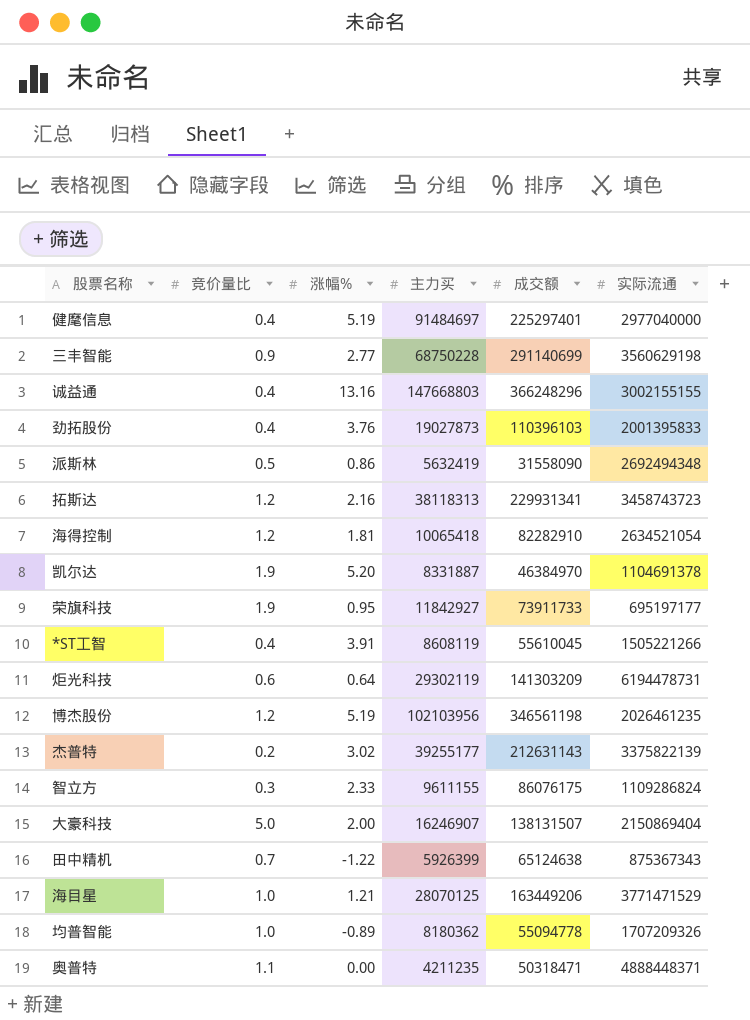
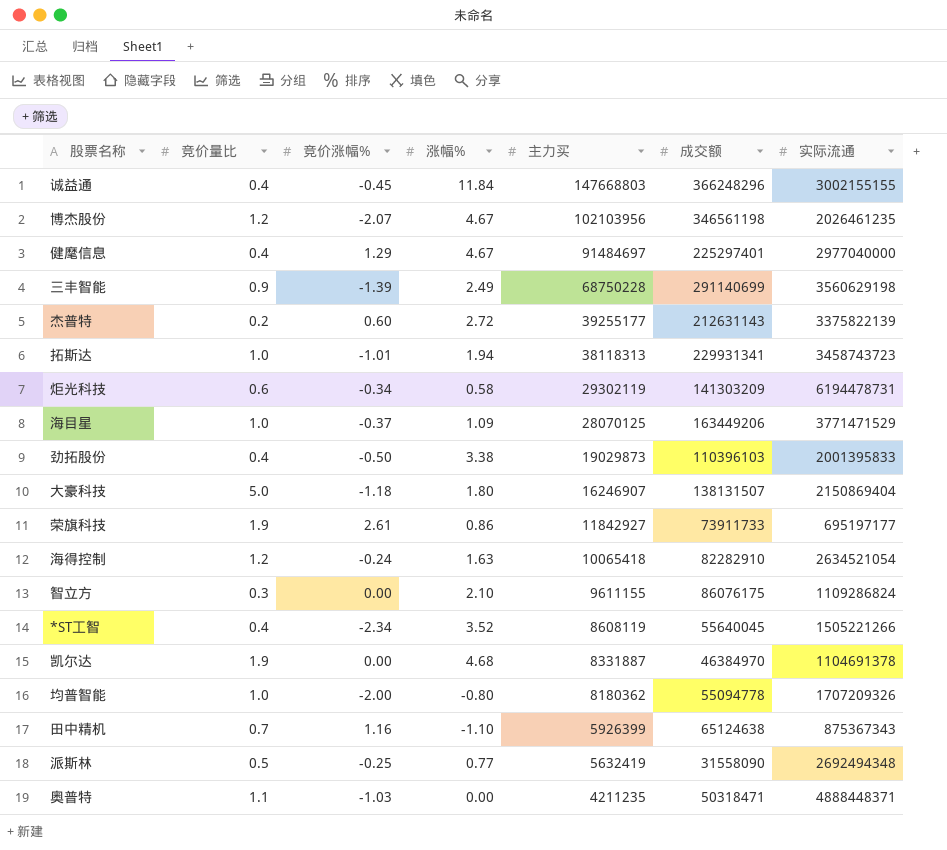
row order: none -> 主力买 descending
column 竞价涨幅% | position: none -> 3
诚益通 | 涨幅%: 13.16 -> 11.84
博杰股份 | 涨幅%: 5.19 -> 4.67
健麾信息 | 涨幅%: 5.19 -> 4.67
三丰智能 | 涨幅%: 2.77 -> 2.49
杰普特 | 涨幅%: 3.02 -> 2.72
拓斯达 | 竞价量比: 1.2 -> 1.0
拓斯达 | 涨幅%: 2.16 -> 1.94
炬光科技 | 涨幅%: 0.64 -> 0.58
海目星 | 涨幅%: 1.21 -> 1.09
劲拓股份 | 涨幅%: 3.76 -> 3.38
劲拓股份 | 主力买: 19027873 -> 19029873
大豪科技 | 涨幅%: 2.00 -> 1.80
荣旗科技 | 涨幅%: 0.95 -> 0.86
海得控制 | 涨幅%: 1.81 -> 1.63
智立方 | 涨幅%: 2.33 -> 2.10
*ST工智 | 涨幅%: 3.91 -> 3.52
*ST工智 | 成交额: 55610045 -> 55640045
凯尔达 | 涨幅%: 5.20 -> 4.68
均普智能 | 涨幅%: -0.89 -> -0.80
田中精机 | 涨幅%: -1.22 -> -1.10
派斯林 | 涨幅%: 0.86 -> 0.77

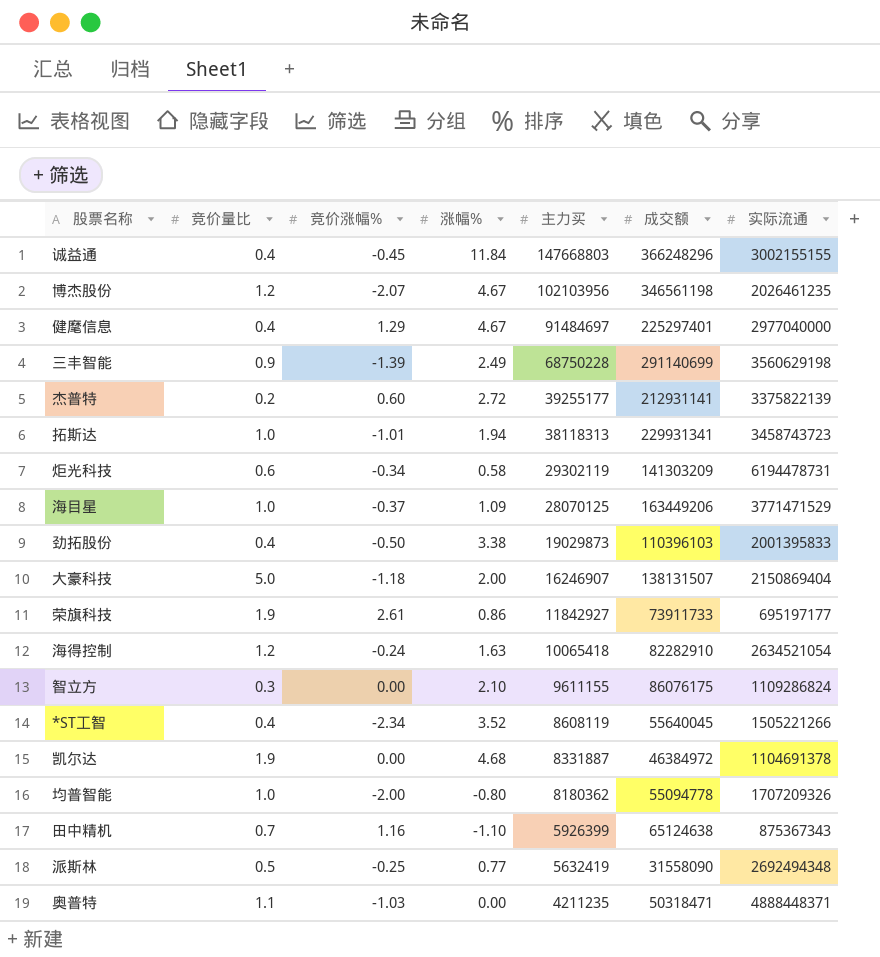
杰普特 | 成交额: 212631143 -> 212931141
大豪科技 | 涨幅%: 1.80 -> 2.00
凯尔达 | 成交额: 46384970 -> 46384972

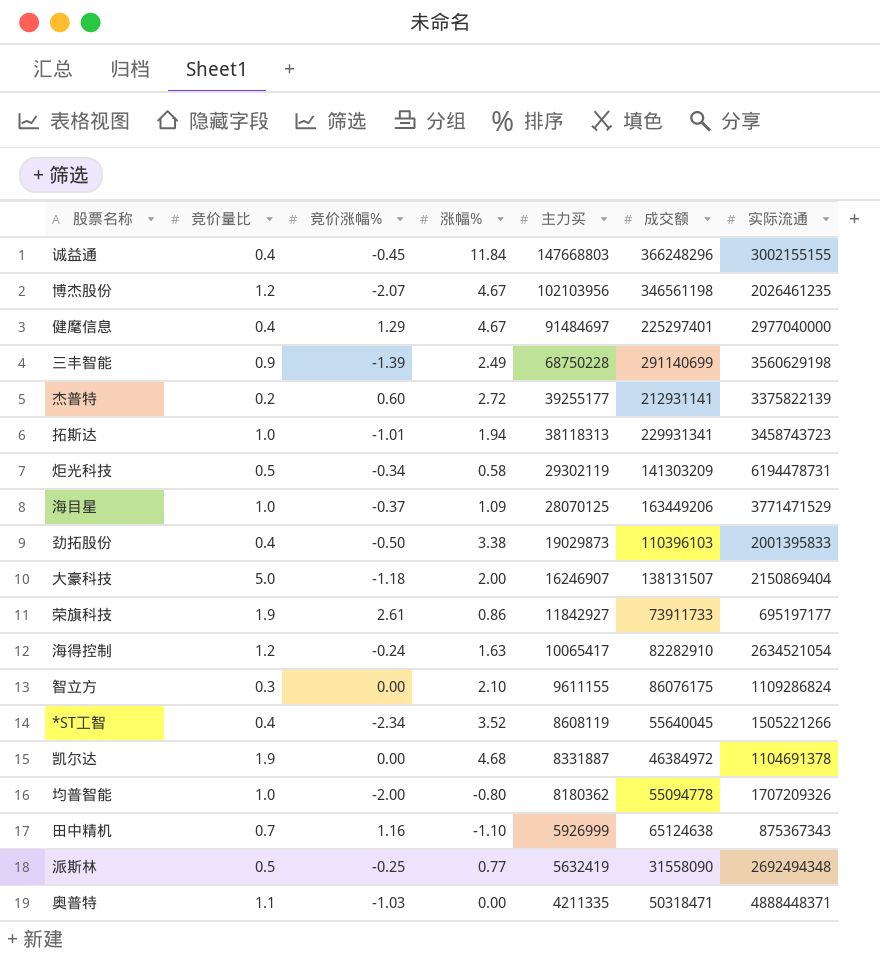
炬光科技 | 竞价量比: 0.6 -> 0.5
海得控制 | 主力买: 10065418 -> 10065417
田中精机 | 主力买: 5926399 -> 5926999
奥普特 | 主力买: 4211235 -> 4211335

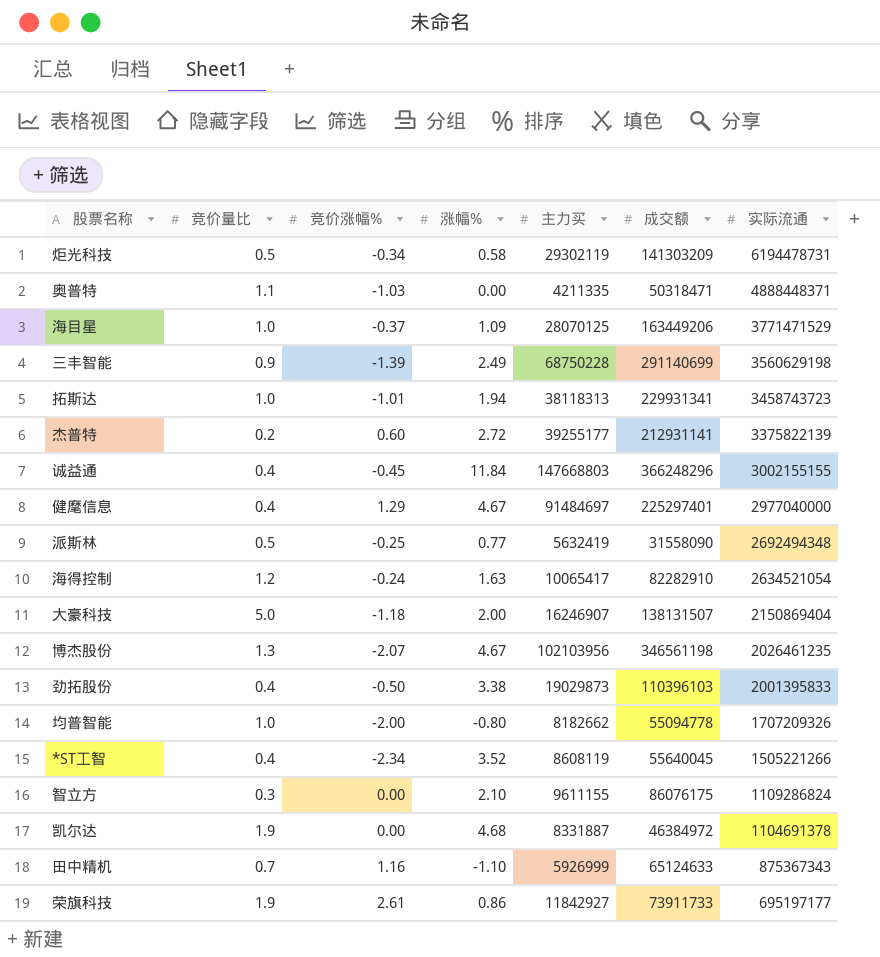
row order: 主力买 descending -> 实际流通 descending
博杰股份 | 竞价量比: 1.2 -> 1.3
均普智能 | 主力买: 8180362 -> 8182662
田中精机 | 成交额: 65124638 -> 65124633

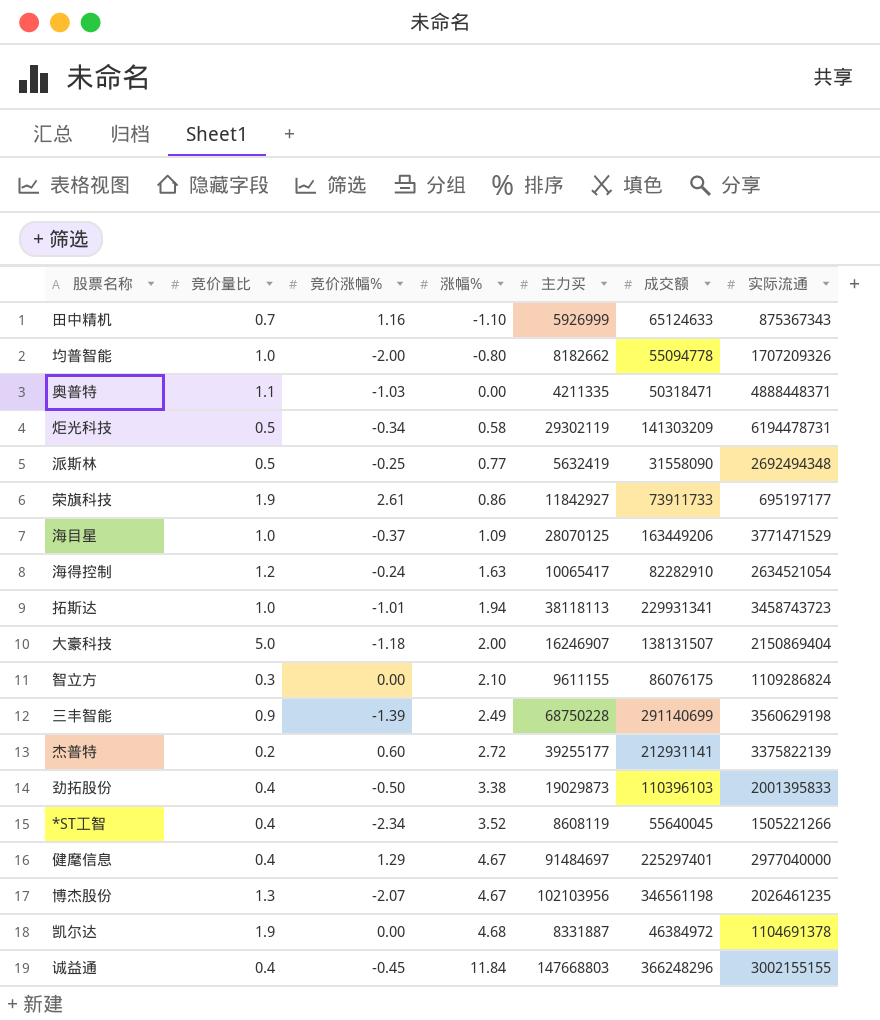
row order: 实际流通 descending -> 涨幅% ascending
拓斯达 | 主力买: 38118313 -> 38118113

